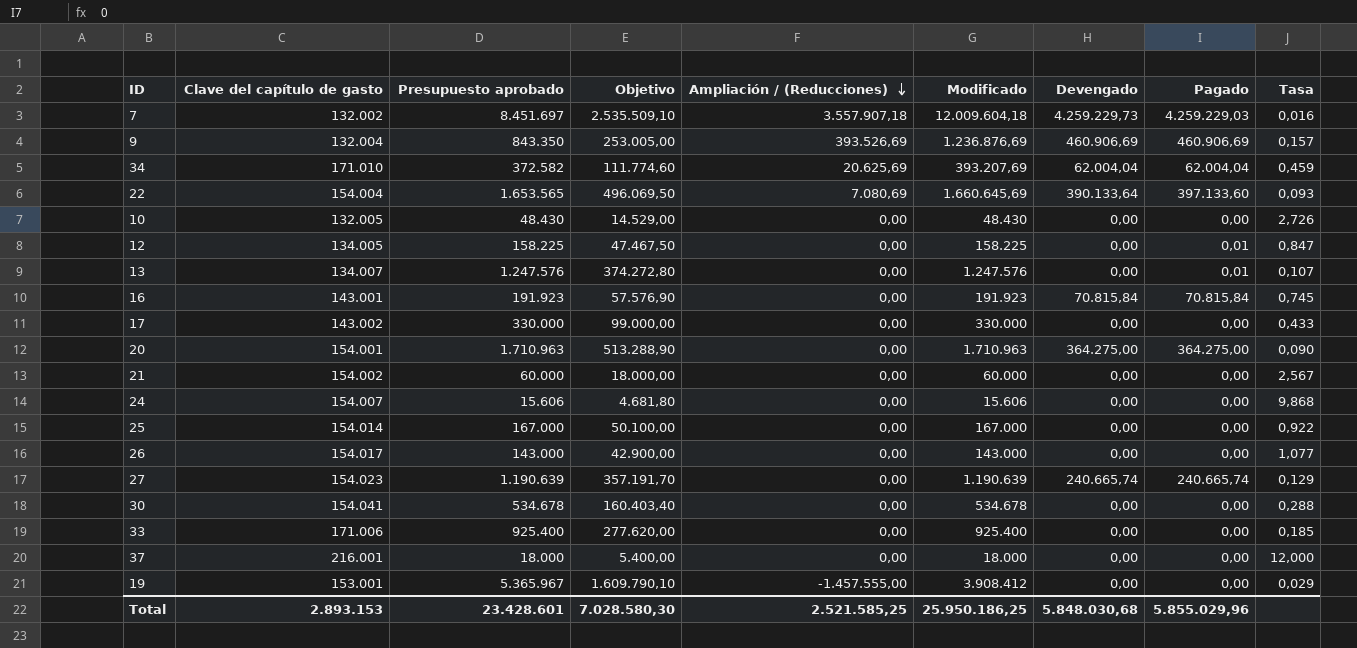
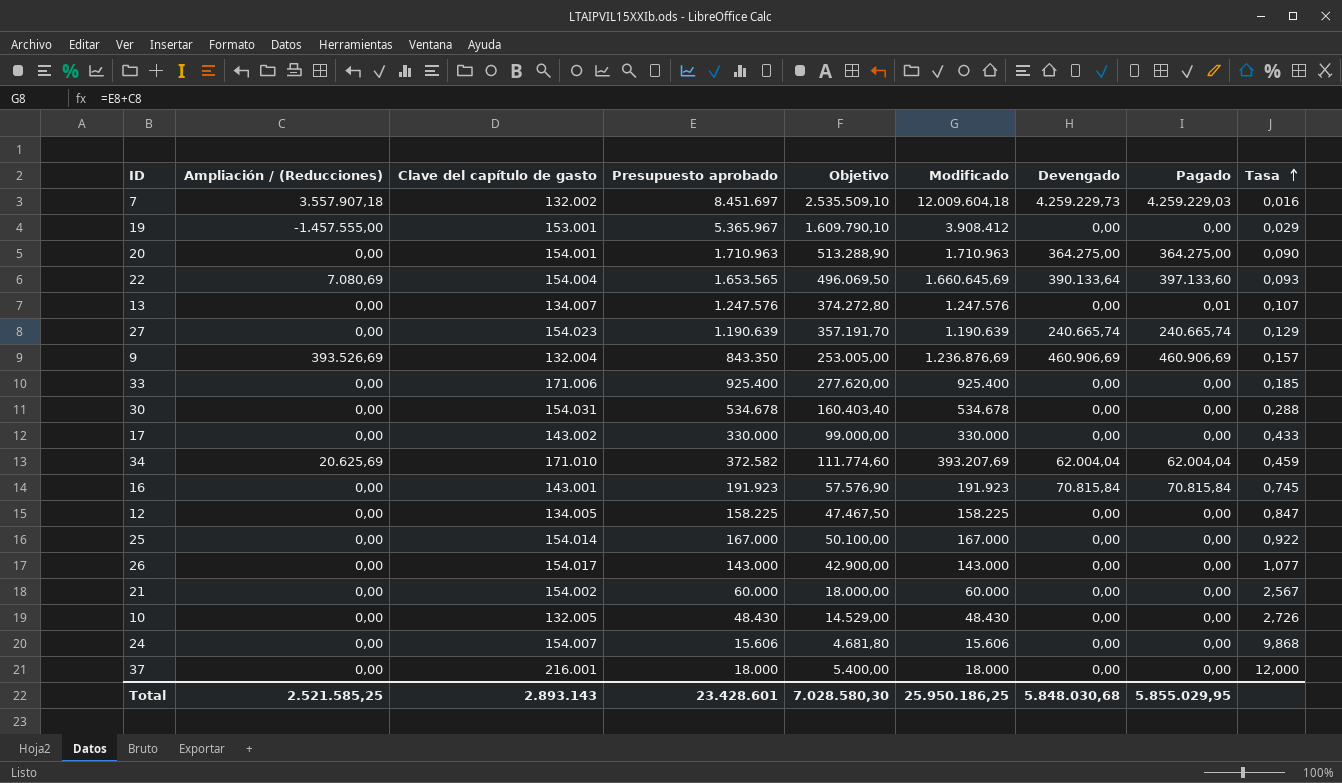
row order: Ampliación / (Reducciones) descending -> Tasa ascending
column Ampliación / (Reducciones) | position: 5 -> 2
30 | Clave del capítulo de gasto: 154.041 -> 154.031
12 | Pagado: 0,01 -> 0,00
Total | Clave del capítulo de gasto: 2.893.153 -> 2.893.143
Total | Pagado: 5.855.029,96 -> 5.855.029,95

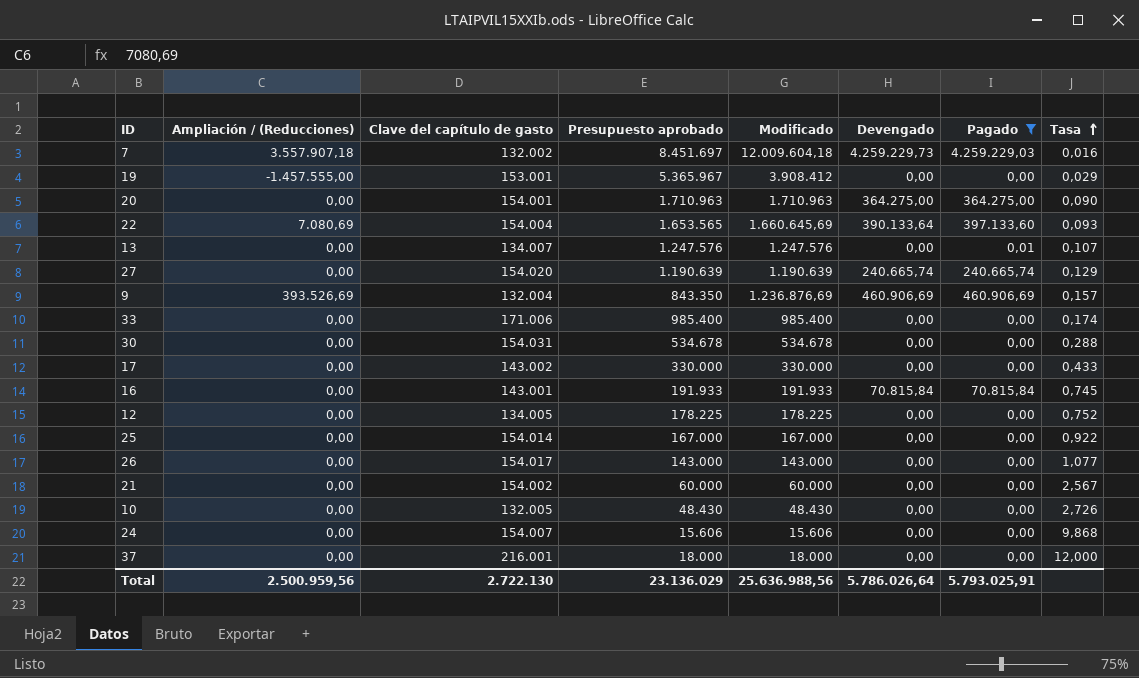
filter: none -> Pagado != 62.004,04
column Objetivo | formula: [Presupuesto aprobado] * 0,3 -> none
27 | Clave del capítulo de gasto: 154.023 -> 154.020
33 | Presupuesto aprobado: 925.400 -> 985.400
33 | Modificado: 925.400 -> 985.400
33 | Tasa: 0,185 -> 0,174
16 | Presupuesto aprobado: 191.923 -> 191.933
16 | Modificado: 191.923 -> 191.933
12 | Presupuesto aprobado: 158.225 -> 178.225
12 | Modificado: 158.225 -> 178.225
12 | Tasa: 0,847 -> 0,752
Total | Ampliación / (Reducciones): 2.521.585,25 -> 2.500.959,56
Total | Clave del capítulo de gasto: 2.893.143 -> 2.722.130
Total | Presupuesto aprobado: 23.428.601 -> 23.136.029
Total | Modificado: 25.950.186,25 -> 25.636.988,56
Total | Devengado: 5.848.030,68 -> 5.786.026,64
Total | Pagado: 5.855.029,95 -> 5.793.025,91

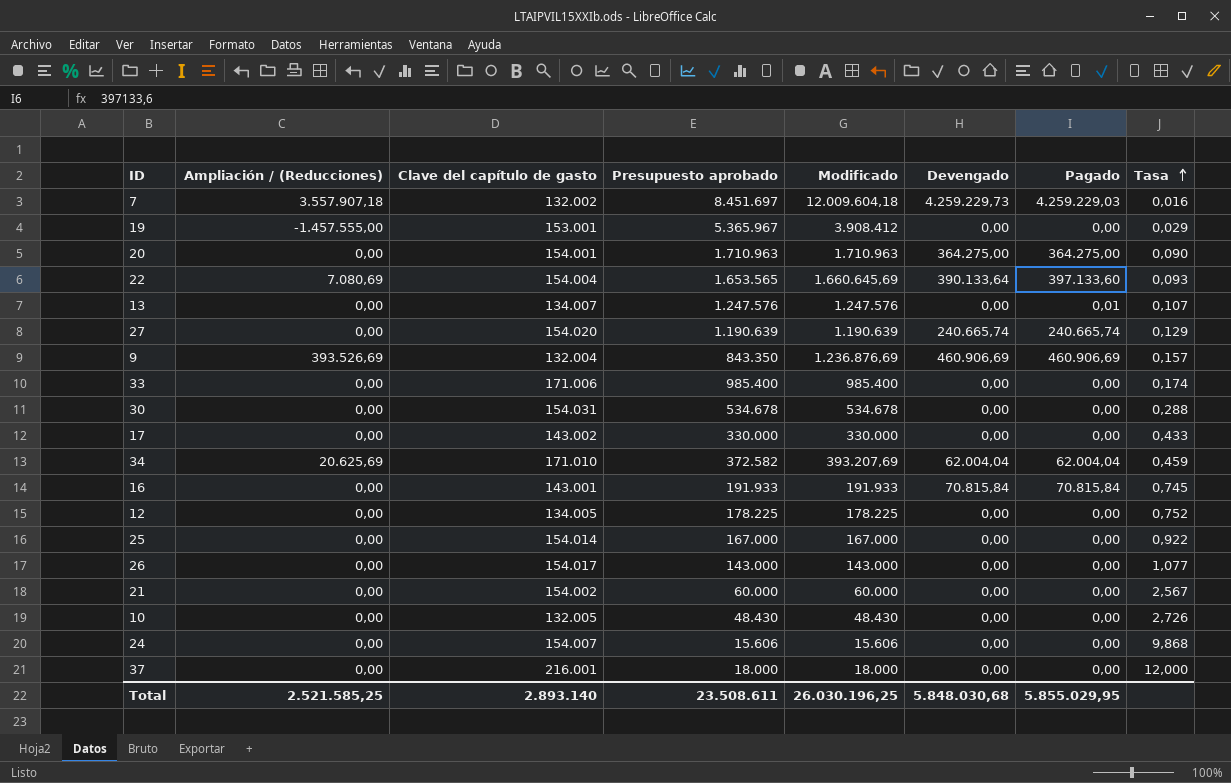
filter: Pagado != 62.004,04 -> none
Total | Ampliación / (Reducciones): 2.500.959,56 -> 2.521.585,25
Total | Clave del capítulo de gasto: 2.722.130 -> 2.893.140
Total | Presupuesto aprobado: 23.136.029 -> 23.508.611
Total | Modificado: 25.636.988,56 -> 26.030.196,25
Total | Devengado: 5.786.026,64 -> 5.848.030,68
Total | Pagado: 5.793.025,91 -> 5.855.029,95

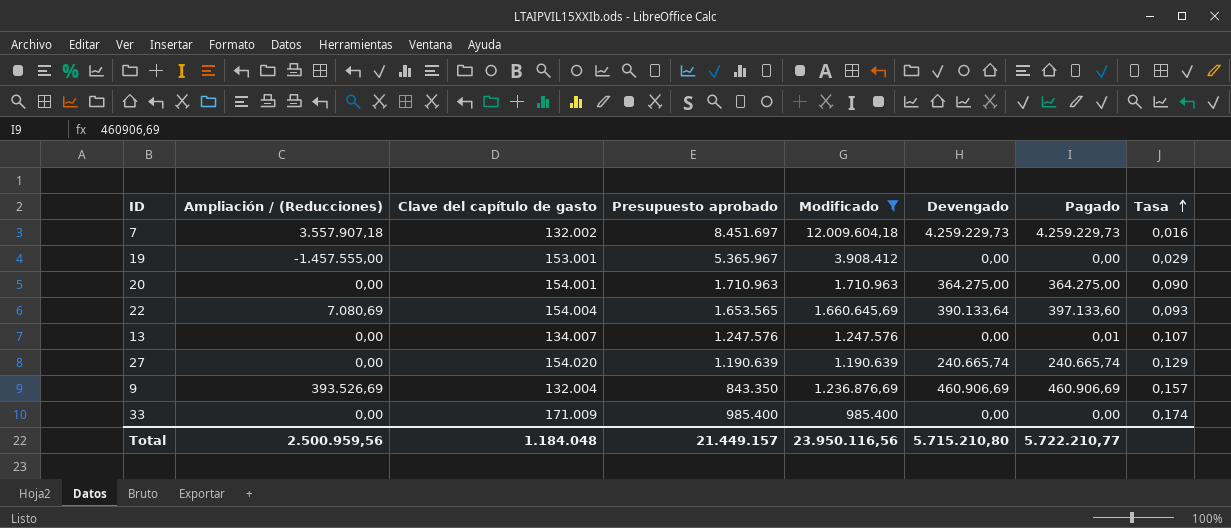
filter: none -> Modificado >= 985.400
7 | Pagado: 4.259.229,03 -> 4.259.229,73
33 | Clave del capítulo de gasto: 171.006 -> 171.009
Total | Ampliación / (Reducciones): 2.521.585,25 -> 2.500.959,56
Total | Clave del capítulo de gasto: 2.893.140 -> 1.184.048
Total | Presupuesto aprobado: 23.508.611 -> 21.449.157
Total | Modificado: 26.030.196,25 -> 23.950.116,56
Total | Devengado: 5.848.030,68 -> 5.715.210,80
Total | Pagado: 5.855.029,95 -> 5.722.210,77

